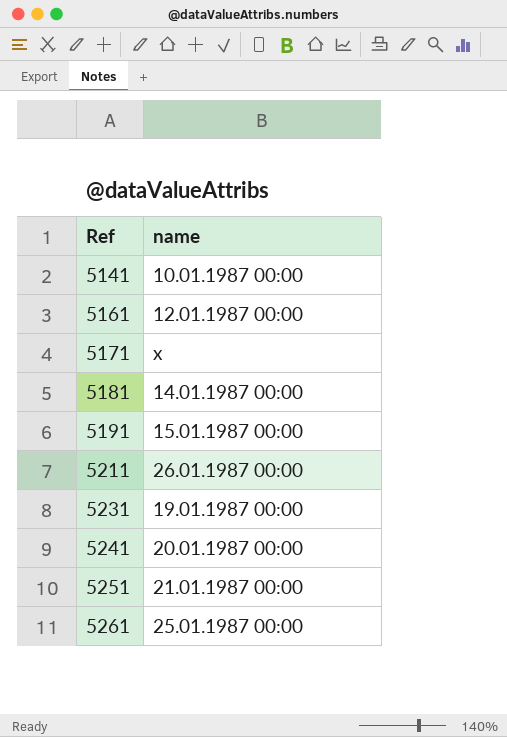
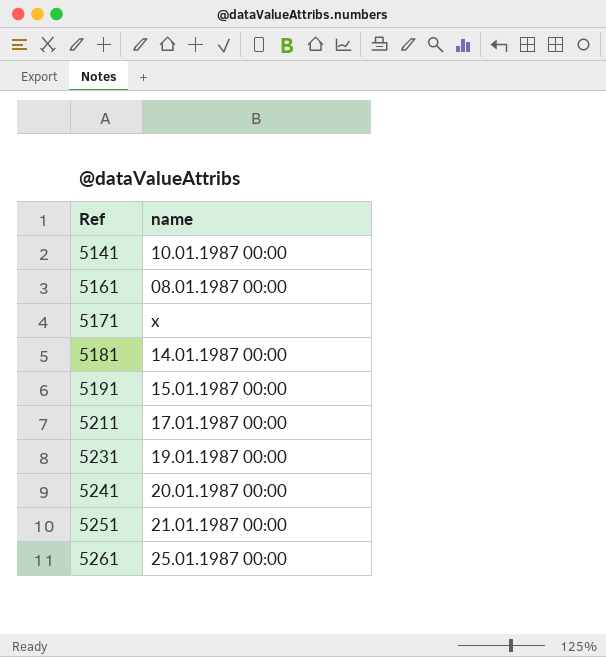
5161 | name: 12.01.1987 00:00 -> 08.01.1987 00:00
5211 | name: 26.01.1987 00:00 -> 17.01.1987 00:00

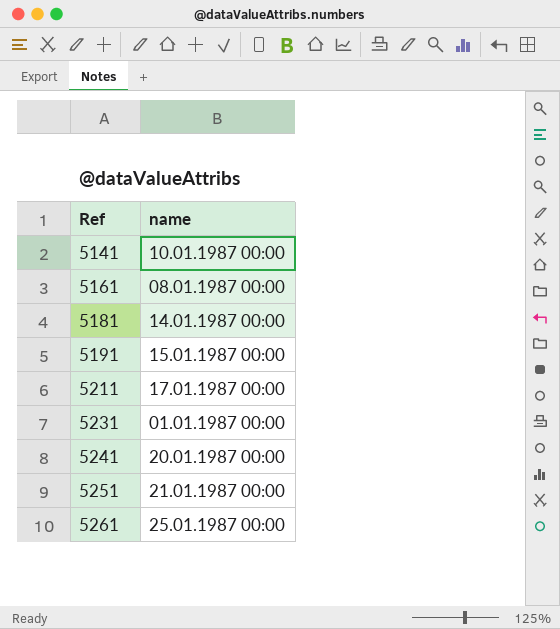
row 5171: x -> none
5231 | name: 19.01.1987 00:00 -> 01.01.1987 00:00

